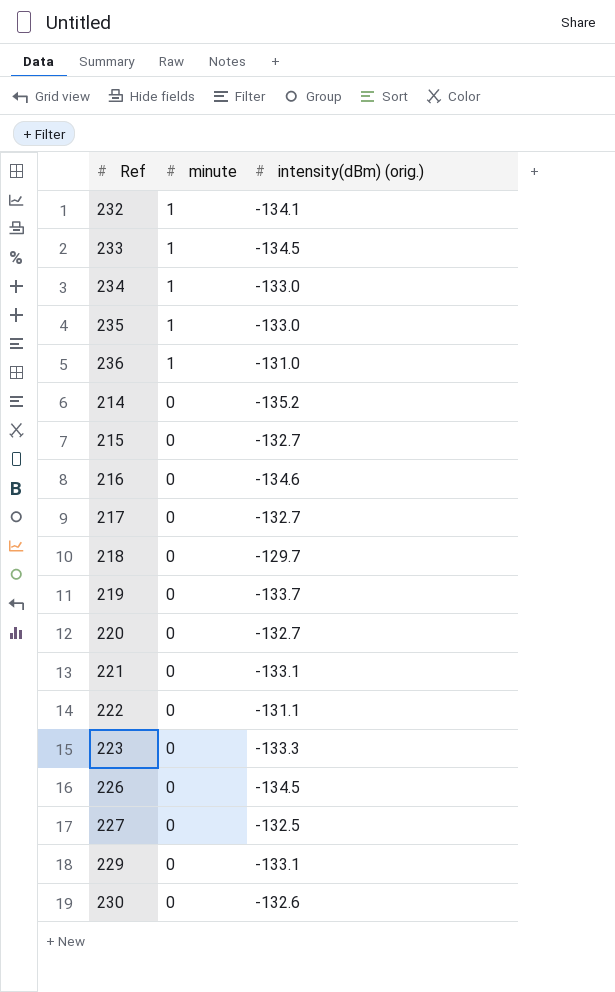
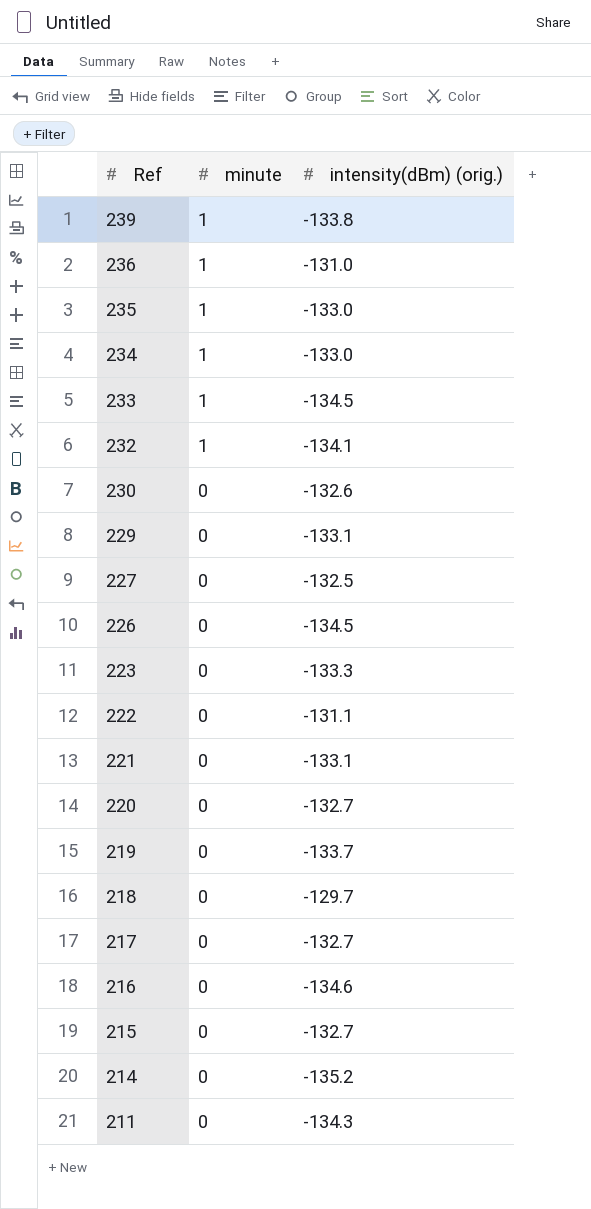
row order: minute descending -> Ref descending
row 239: none -> 1 | -133.8
row 211: none -> 0 | -134.3

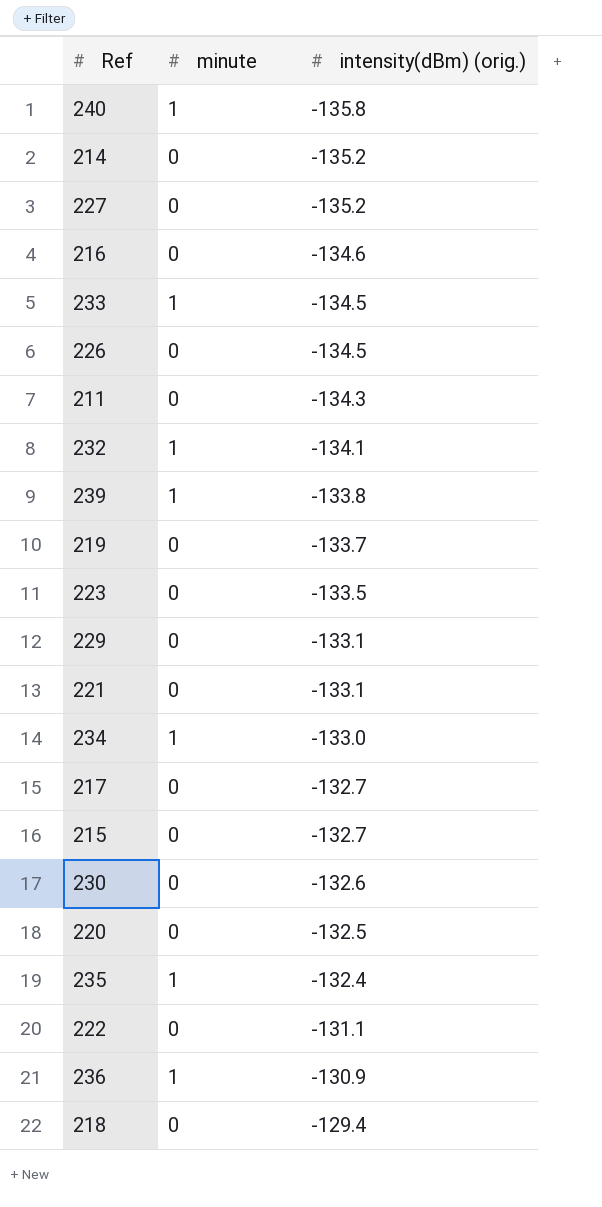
row order: Ref descending -> intensity(dBm) (orig.) ascending
row 240: none -> 1 | -135.8
227 | intensity(dBm) (orig.): -132.5 -> -135.2
223 | intensity(dBm) (orig.): -133.3 -> -133.5
220 | intensity(dBm) (orig.): -132.7 -> -132.5
235 | intensity(dBm) (orig.): -133.0 -> -132.4
236 | intensity(dBm) (orig.): -131.0 -> -130.9
218 | intensity(dBm) (orig.): -129.7 -> -129.4

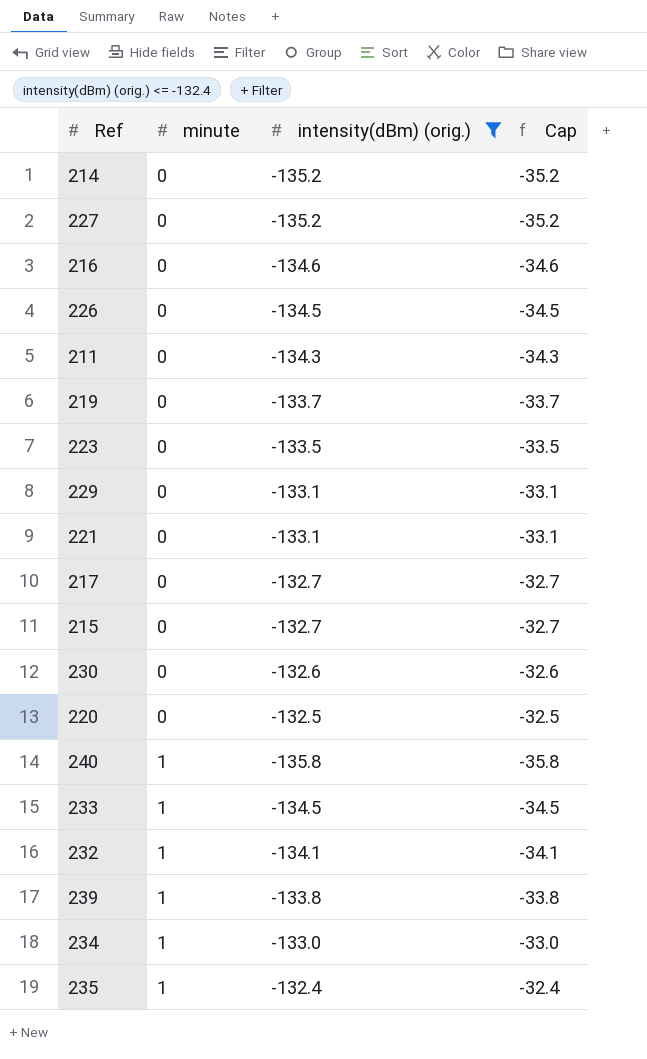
filter: none -> intensity(dBm) (orig.) <= -132.4
row order: intensity(dBm) (orig.) ascending -> minute ascending
column Cap | formula: none -> [intensity(dBm) (orig.)] + 100

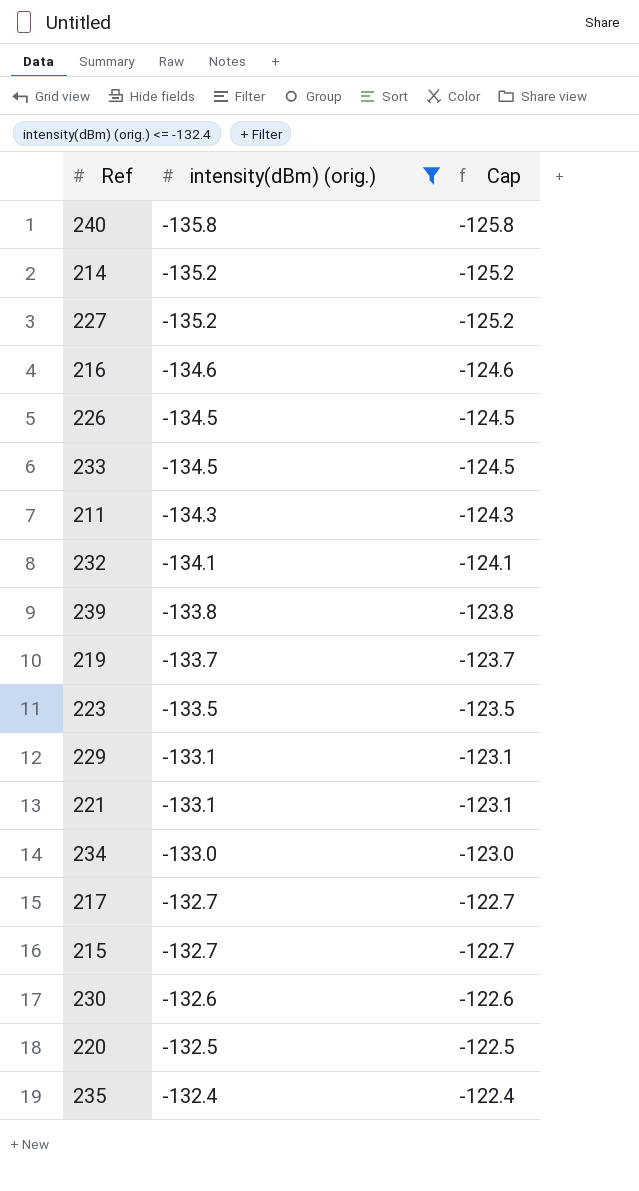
row order: minute ascending -> intensity(dBm) (orig.) ascending
column minute | position: 2 -> none
column Cap | formula: [intensity(dBm) (orig.)] + 100 -> [intensity(dBm) (orig.)] + 10

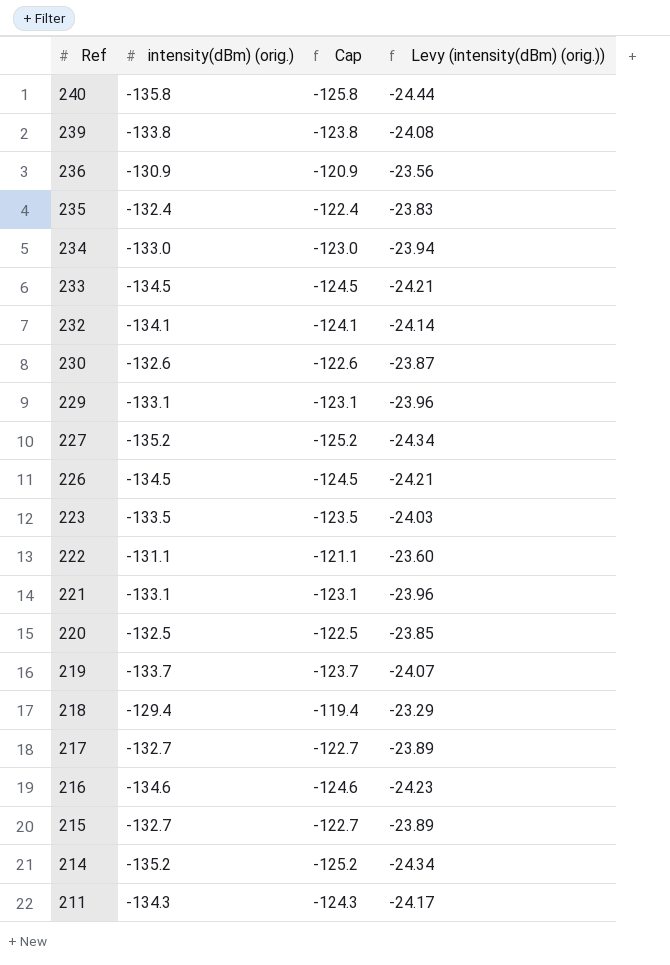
filter: intensity(dBm) (orig.) <= -132.4 -> none
row order: intensity(dBm) (orig.) ascending -> Ref descending
column Levy (intensity(dBm) (orig.)) | formula: none -> [intensity(dBm) (orig.)] * 0.18

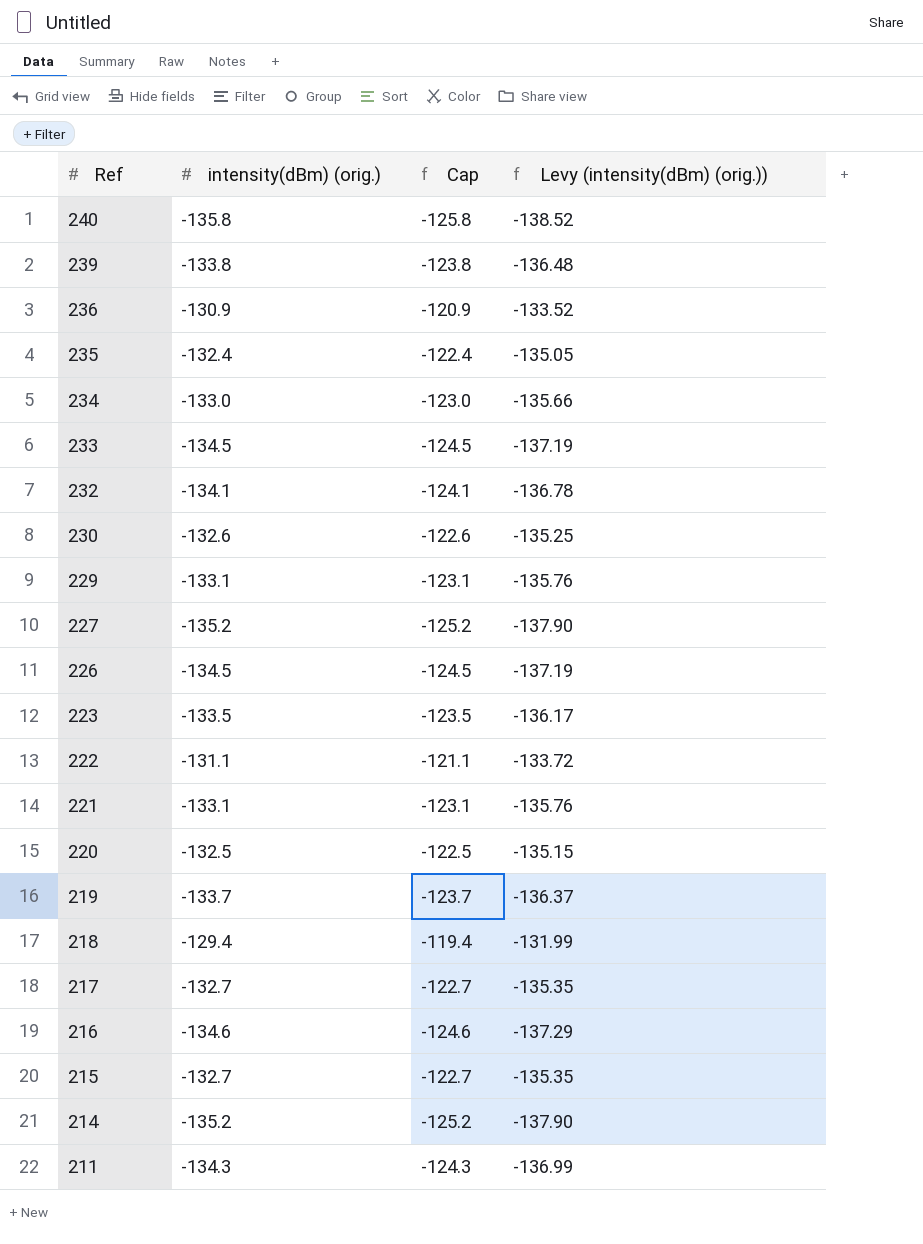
column Levy (intensity(dBm) (orig.)) | formula: [intensity(dBm) (orig.)] * 0.18 -> [intensity(dBm) (orig.)] * 1.02

